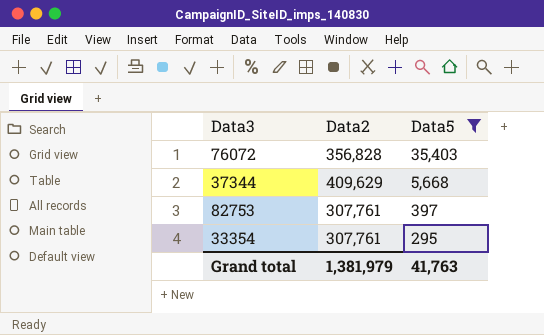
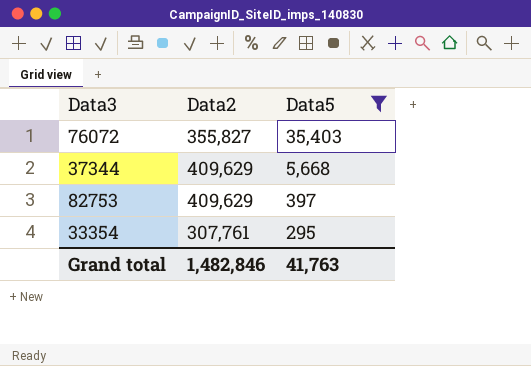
76072 | Data2: 356,828 -> 355,827
82753 | Data2: 307,761 -> 409,629
Grand total | Data2: 1,381,979 -> 1,482,846

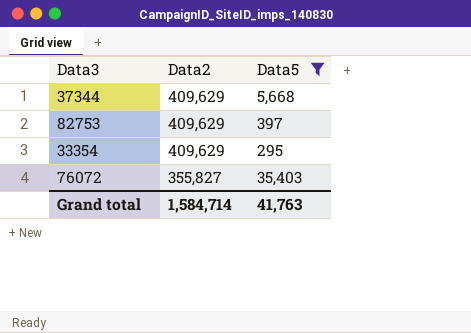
row order: Data5 descending -> Data2 descending
33354 | Data2: 307,761 -> 409,629
Grand total | Data2: 1,482,846 -> 1,584,714

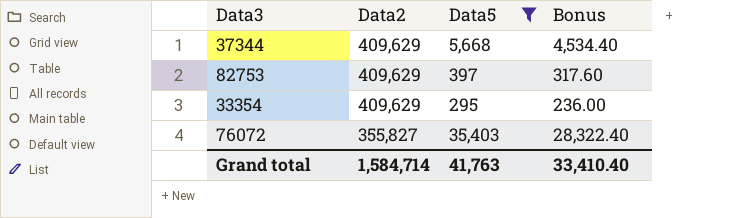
column Bonus | formula: none -> [Data5] * 0.8

